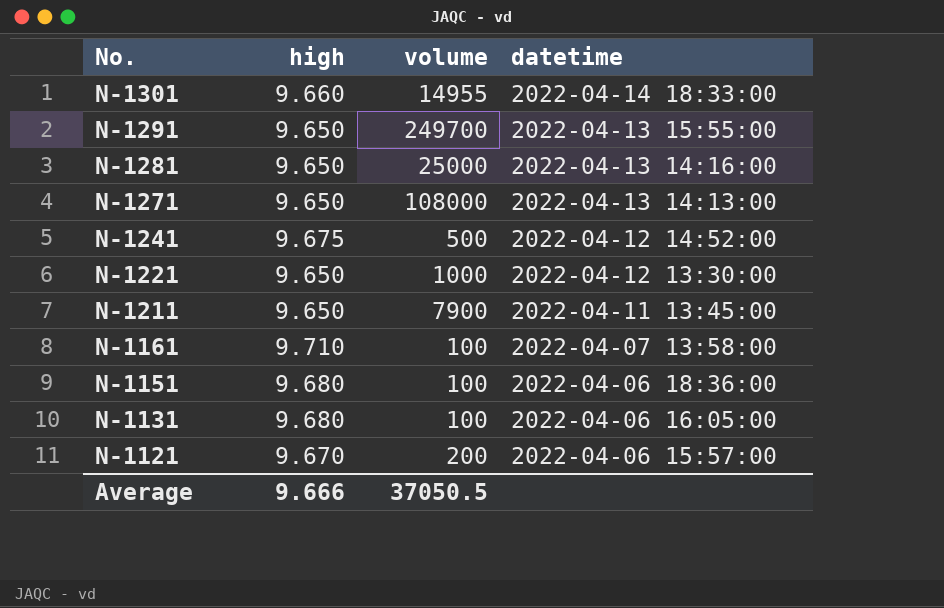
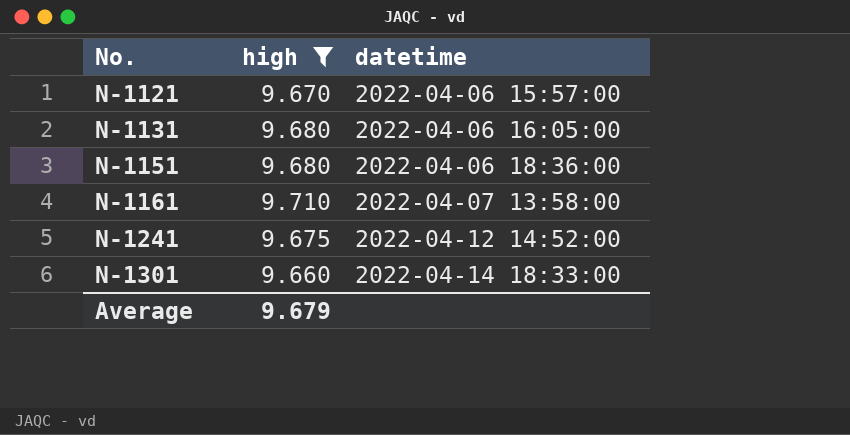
filter: none -> high != 9.650
row order: No. descending -> No. ascending
column volume | position: 3 -> none
Average | high: 9.666 -> 9.679

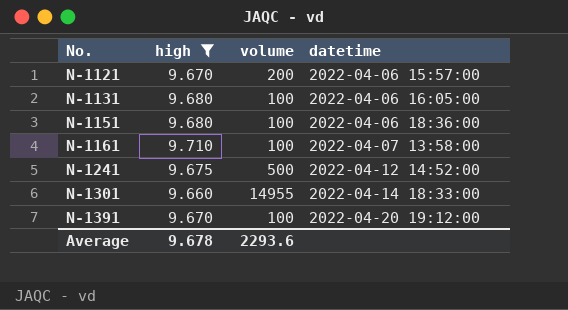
column volume | position: none -> 3
row N-1391: none -> 9.670 | 100 | 2022-04-20 19:12:00
Average | high: 9.679 -> 9.678

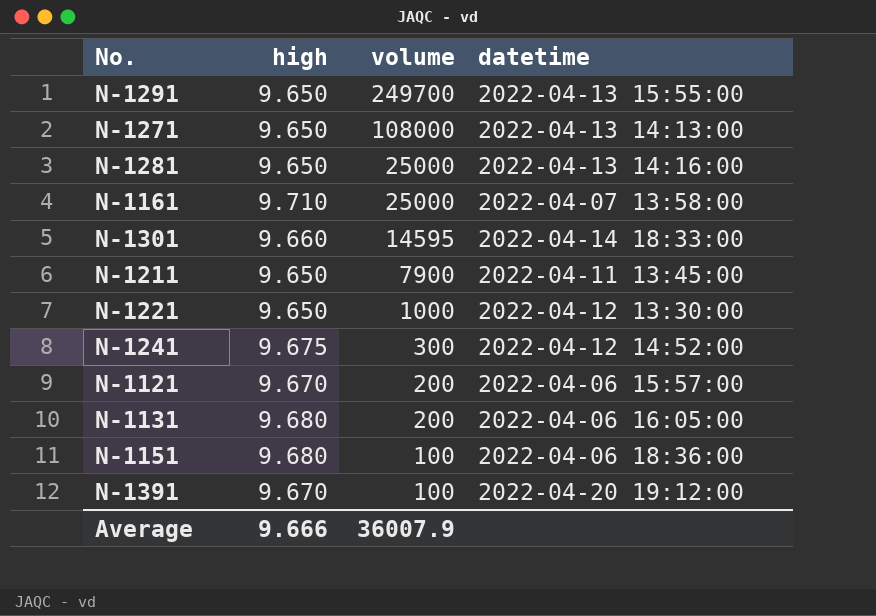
filter: high != 9.650 -> none
row order: No. ascending -> volume descending
N-1161 | volume: 100 -> 25000
N-1301 | volume: 14955 -> 14595
N-1241 | volume: 500 -> 300
N-1131 | volume: 100 -> 200
Average | high: 9.678 -> 9.666
Average | volume: 2293.6 -> 36007.9

